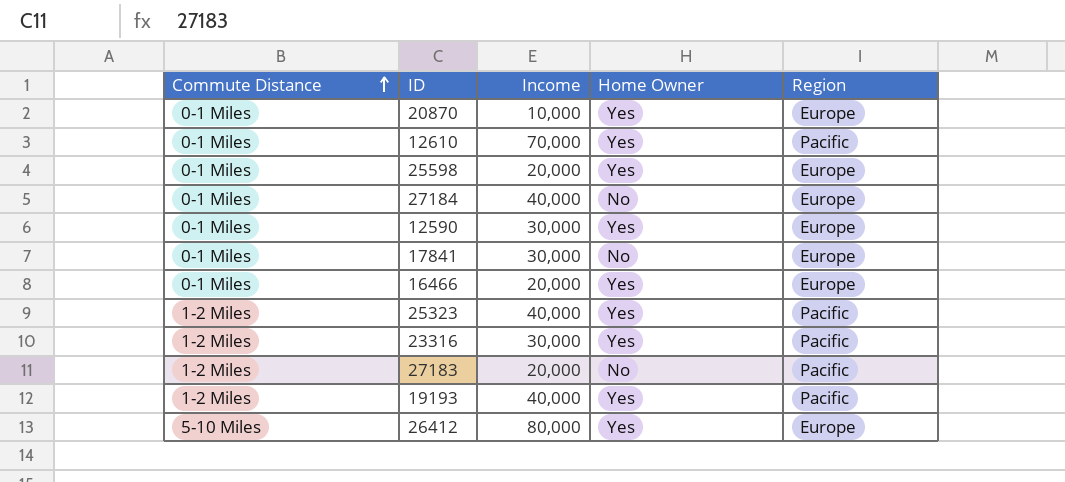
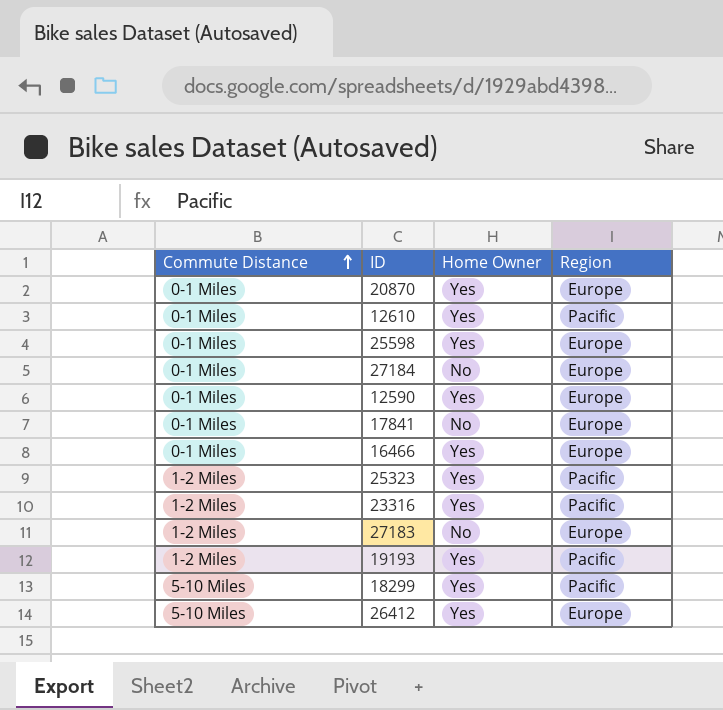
column Income | position: 3 -> none
27183 | Region: Pacific -> Europe
row 18299: none -> 5-10 Miles | Yes | Pacific

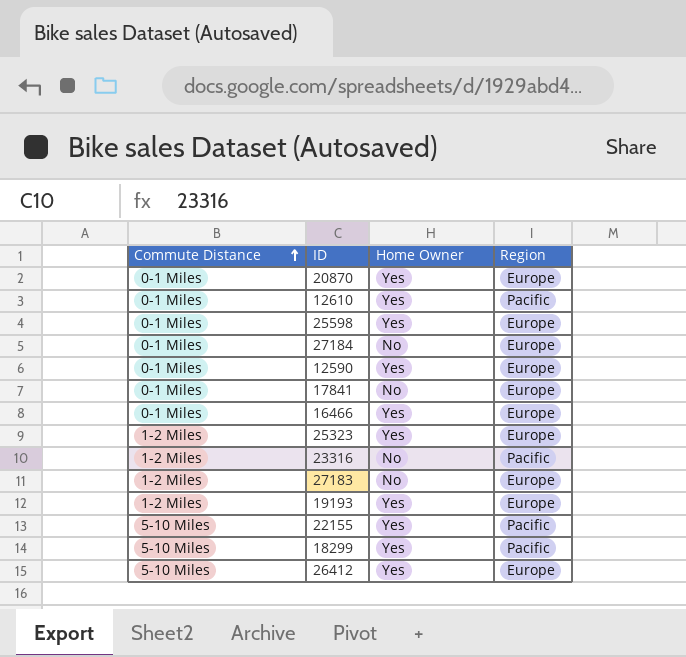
25323 | Region: Pacific -> Europe
23316 | Home Owner: Yes -> No
19193 | Region: Pacific -> Europe
row 22155: none -> 5-10 Miles | Yes | Pacific

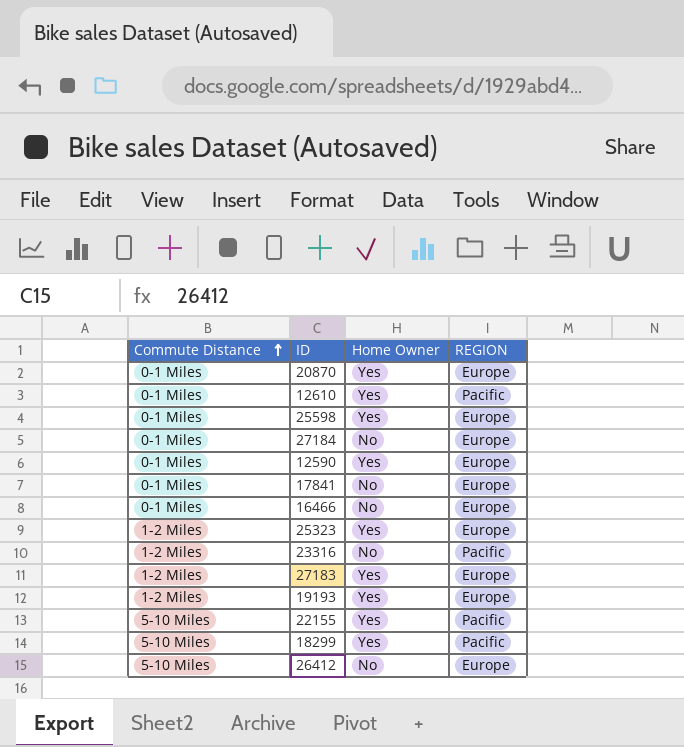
column name: Region -> REGION
16466 | Home Owner: Yes -> No
27183 | Home Owner: No -> Yes
26412 | Home Owner: Yes -> No

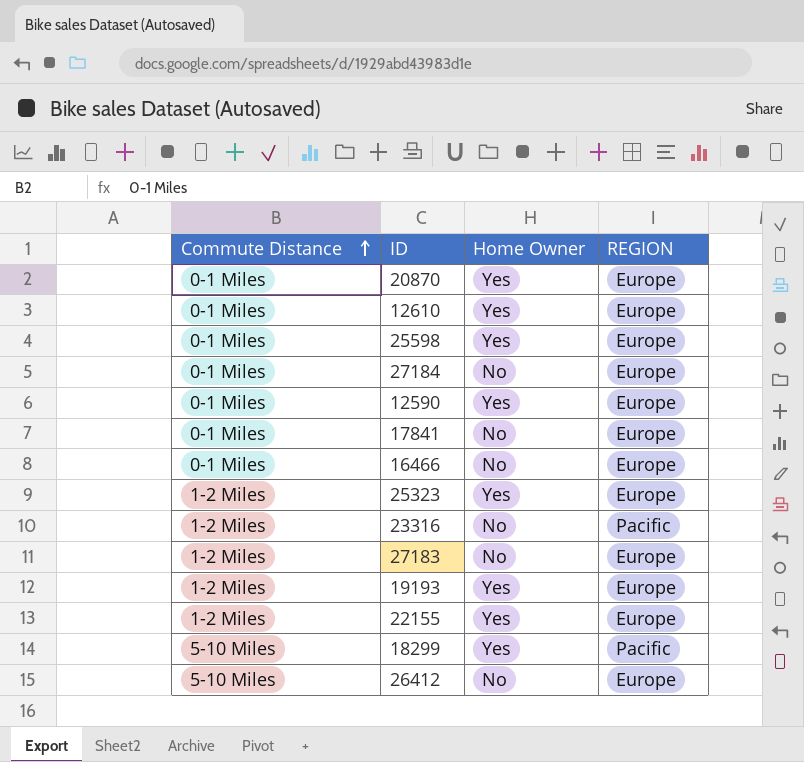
12610 | REGION: Pacific -> Europe
27183 | Home Owner: Yes -> No
22155 | Commute Distance: 5-10 Miles -> 1-2 Miles
22155 | REGION: Pacific -> Europe

